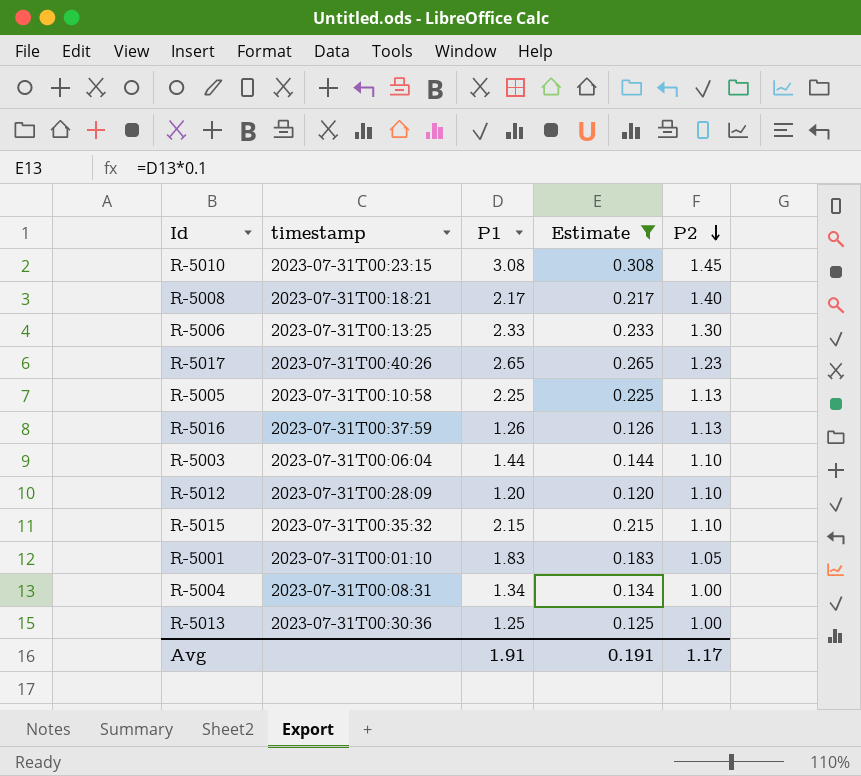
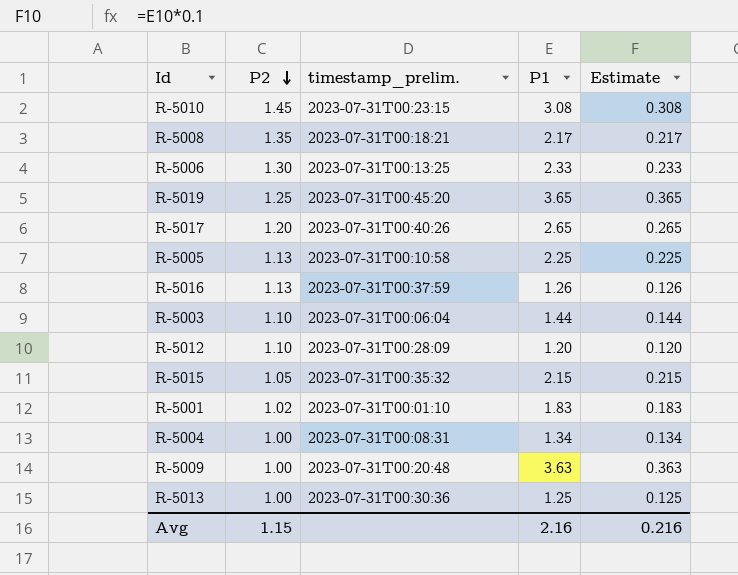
filter: Estimate <= 0.308 -> none
column P2 | position: 5 -> 2
column name: timestamp -> timestamp_prelim.
R-5008 | P2: 1.40 -> 1.35
R-5017 | P2: 1.23 -> 1.20
R-5015 | P2: 1.10 -> 1.05
R-5001 | P2: 1.05 -> 1.02
Avg | P2: 1.17 -> 1.15
Avg | P1: 1.91 -> 2.16
Avg | Estimate: 0.191 -> 0.216

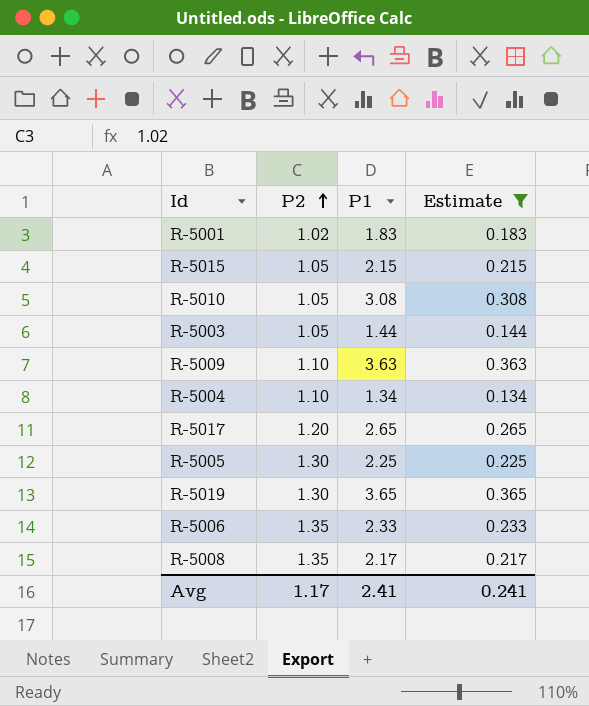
filter: none -> Estimate >= 0.134
row order: P2 descending -> P2 ascending
column timestamp_prelim. | position: 3 -> none
R-5010 | P2: 1.45 -> 1.05
R-5003 | P2: 1.10 -> 1.05
R-5009 | P2: 1.00 -> 1.10
R-5004 | P2: 1.00 -> 1.10
R-5005 | P2: 1.13 -> 1.30
R-5019 | P2: 1.25 -> 1.30
R-5006 | P2: 1.30 -> 1.35
Avg | P2: 1.15 -> 1.17
Avg | P1: 2.16 -> 2.41
Avg | Estimate: 0.216 -> 0.241

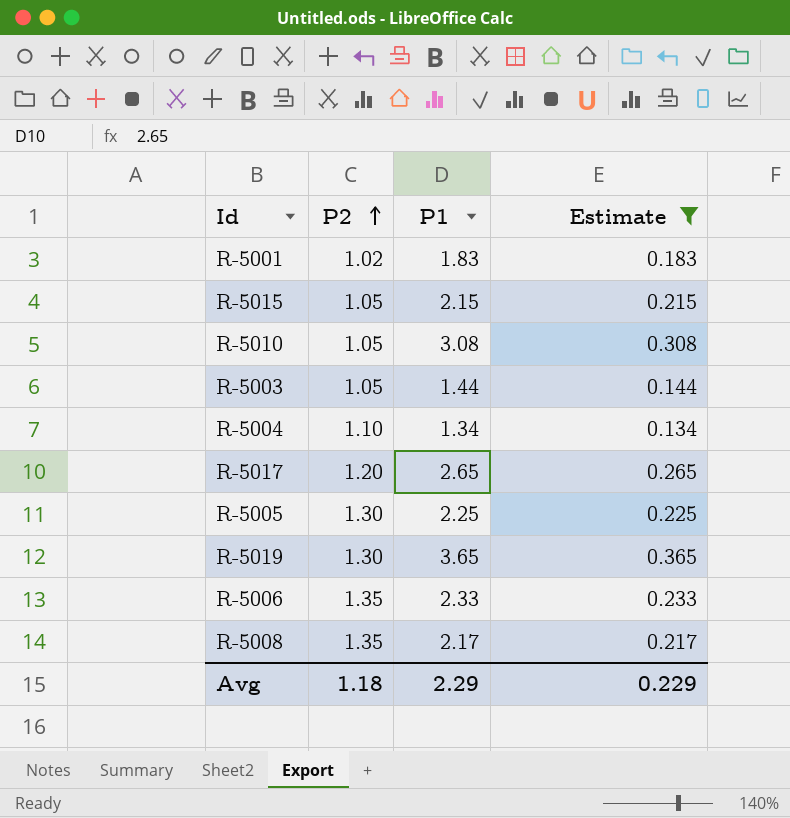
row R-5009: 1.10 | 3.63 | 0.363 -> none
Avg | P2: 1.17 -> 1.18
Avg | P1: 2.41 -> 2.29
Avg | Estimate: 0.241 -> 0.229

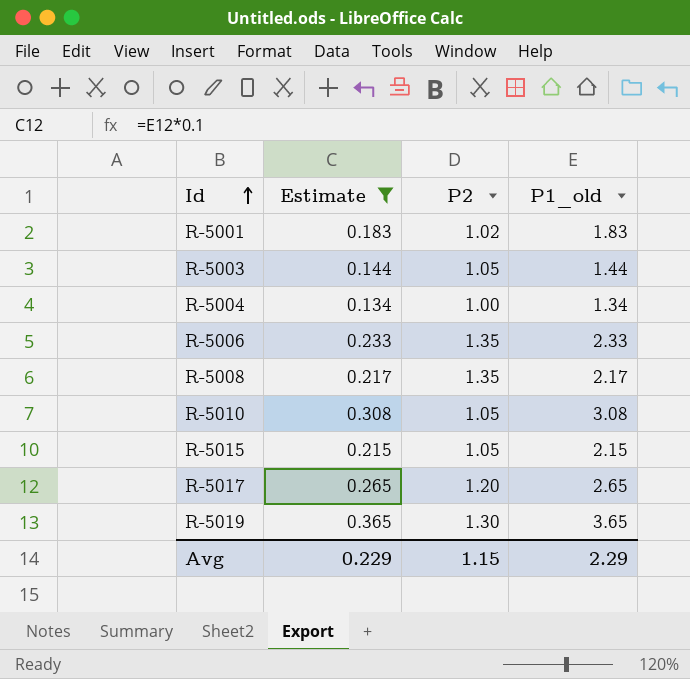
row order: P2 ascending -> Id ascending
column Estimate | position: 4 -> 2
column name: P1 -> P1_old
row R-5005: 1.30 | 2.25 | 0.225 -> none
R-5004 | P2: 1.10 -> 1.00
Avg | P2: 1.18 -> 1.15

